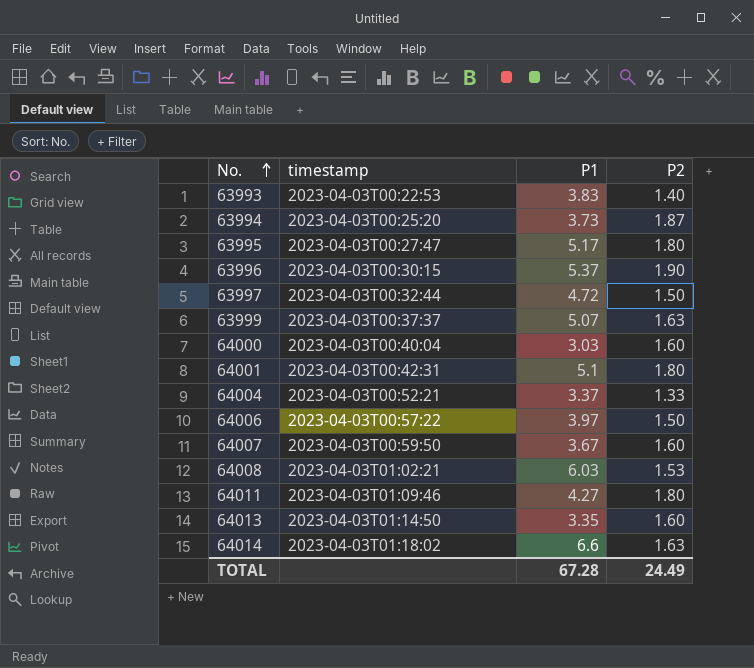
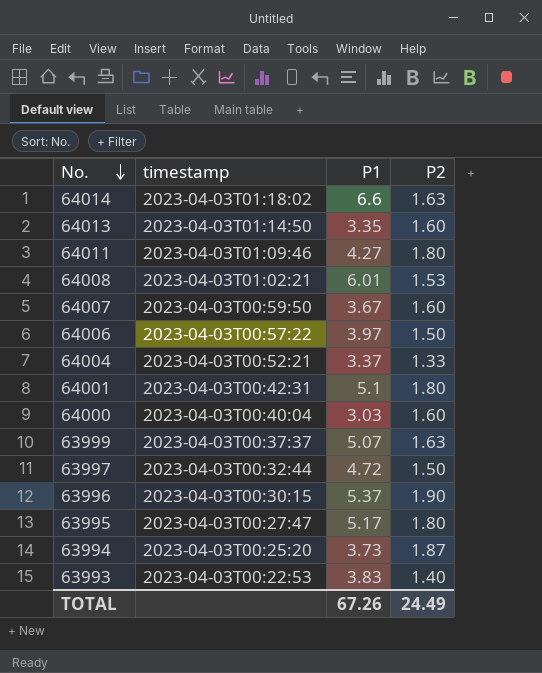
row order: No. ascending -> No. descending
64008 | P1: 6.03 -> 6.01
TOTAL | P1: 67.28 -> 67.26

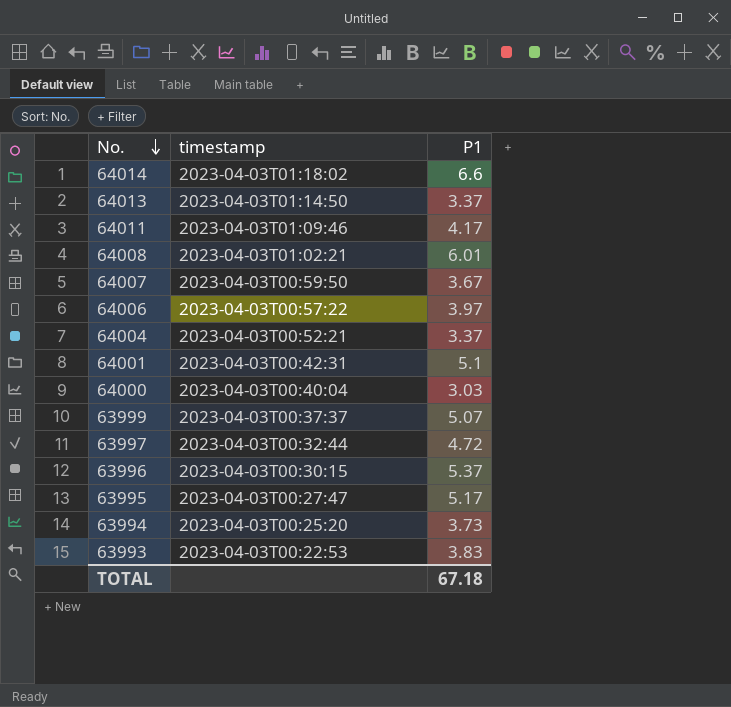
column P2 | position: 4 -> none
64013 | P1: 3.35 -> 3.37
64011 | P1: 4.27 -> 4.17
TOTAL | P1: 67.26 -> 67.18

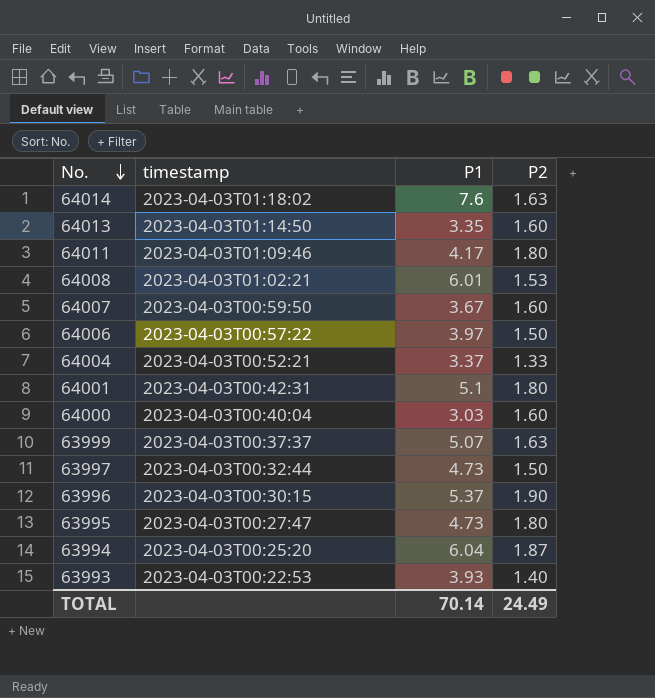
column P2 | position: none -> 4
64014 | P1: 6.6 -> 7.6
64013 | P1: 3.37 -> 3.35
63997 | P1: 4.72 -> 4.73
63995 | P1: 5.17 -> 4.73
63994 | P1: 3.73 -> 6.04
63993 | P1: 3.83 -> 3.93
TOTAL | P1: 67.18 -> 70.14

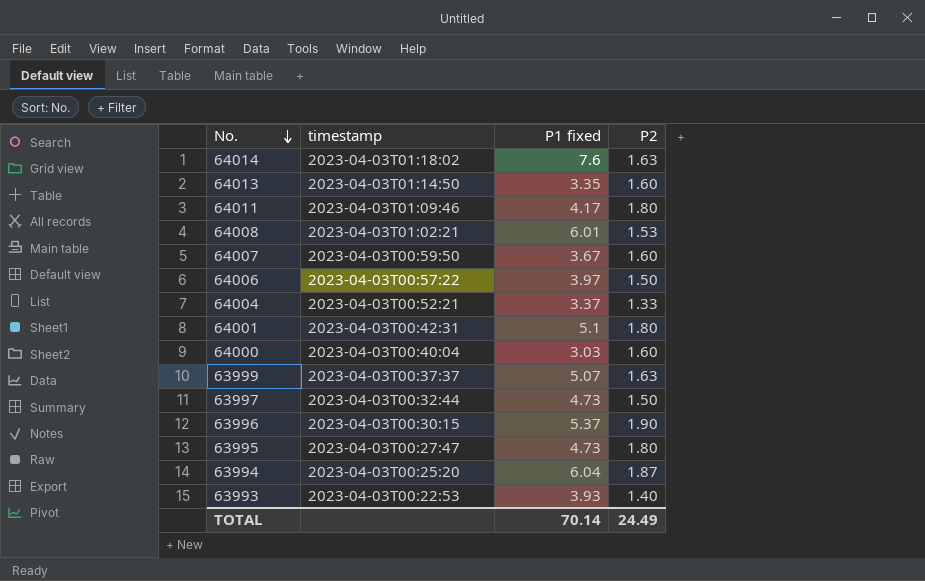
column name: P1 -> P1 fixed

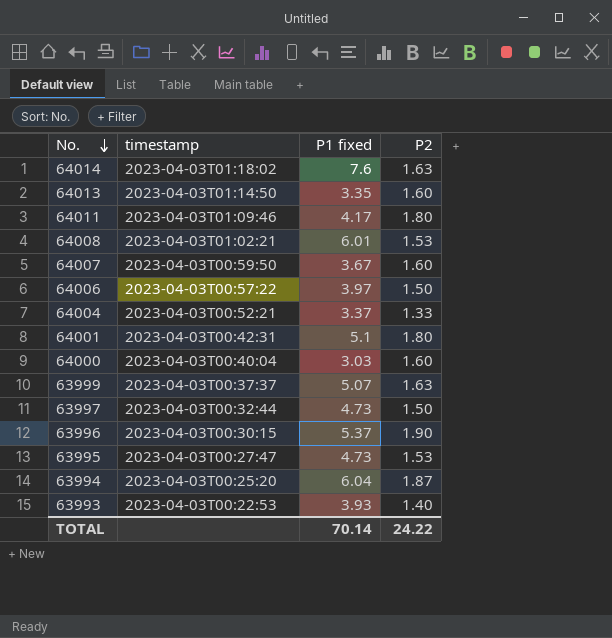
63995 | P2: 1.80 -> 1.53
TOTAL | P2: 24.49 -> 24.22

